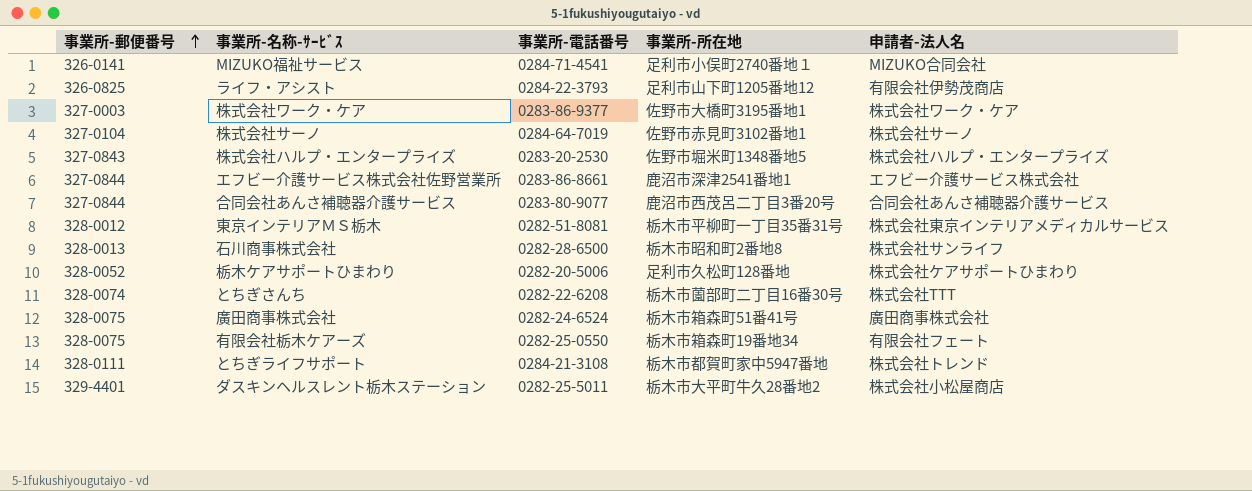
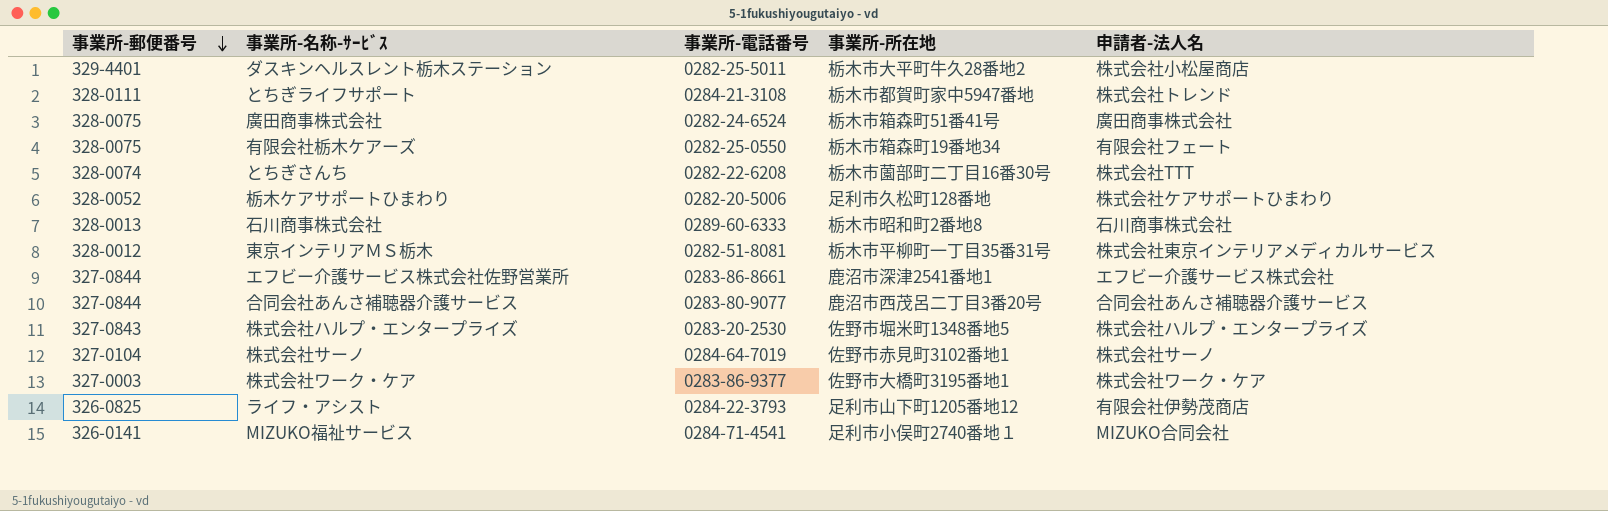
row order: 事業所-郵便番号 ascending -> 事業所-郵便番号 descending
石川商事株式会社 | 事業所-電話番号: 0282-28-6500 -> 0289-60-6333
石川商事株式会社 | 申請者-法人名: 株式会社サンライフ -> 石川商事株式会社

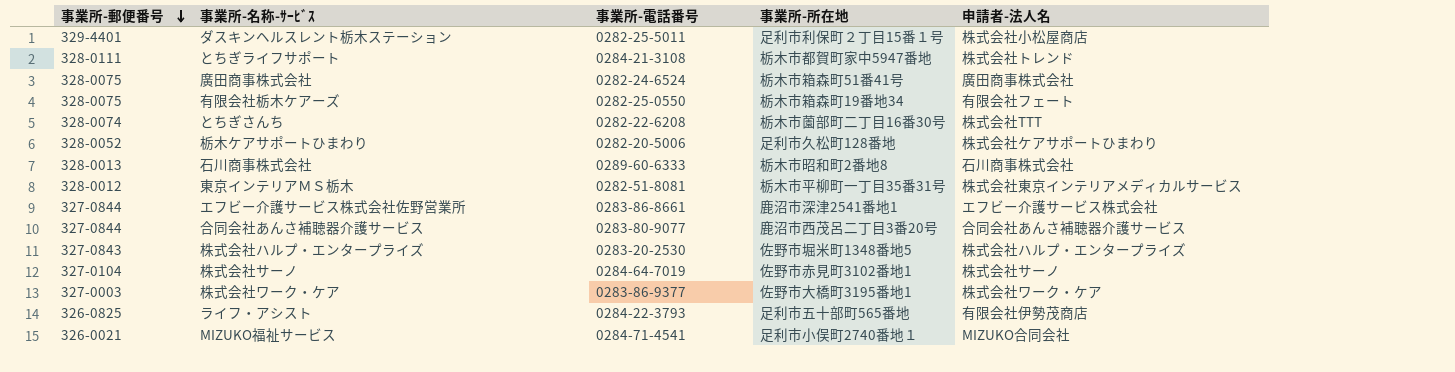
ダスキンヘルスレント栃木ステーション | 事業所-所在地: 栃木市大平町牛久28番地2 -> 足利市利保町２丁目15番１号
ライフ・アシスト | 事業所-所在地: 足利市山下町1205番地12 -> 足利市五十部町565番地
MIZUKO福祉サービス | 事業所-郵便番号: 326-0141 -> 326-0021

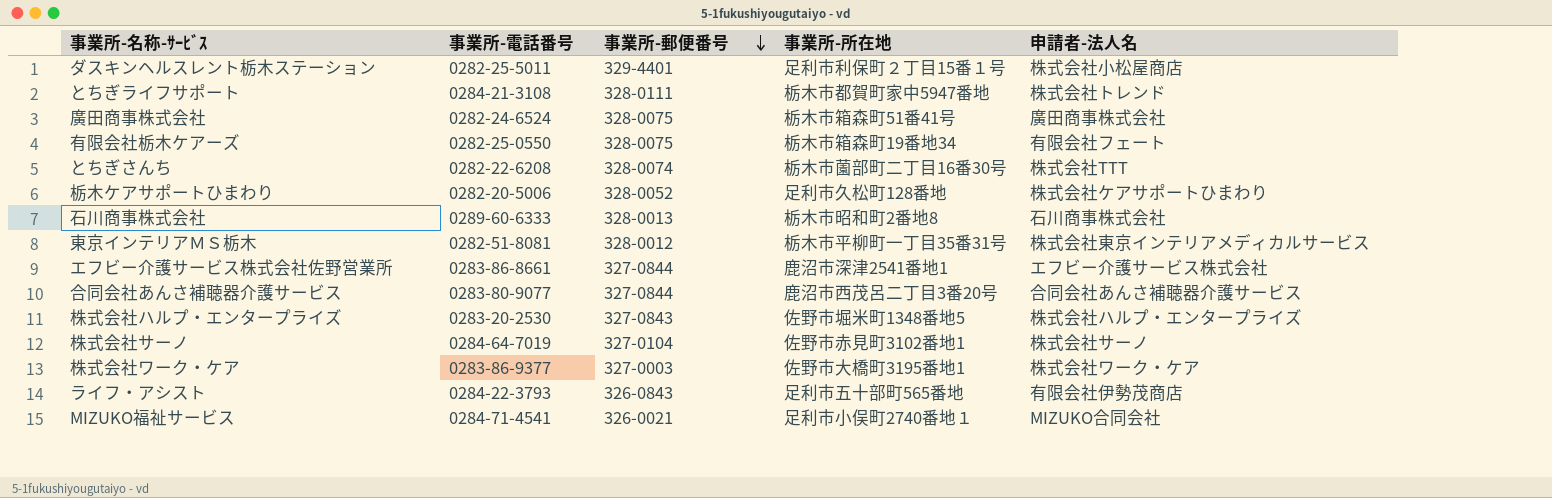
column 事業所-郵便番号 | position: 1 -> 3
ライフ・アシスト | 事業所-郵便番号: 326-0825 -> 326-0843

